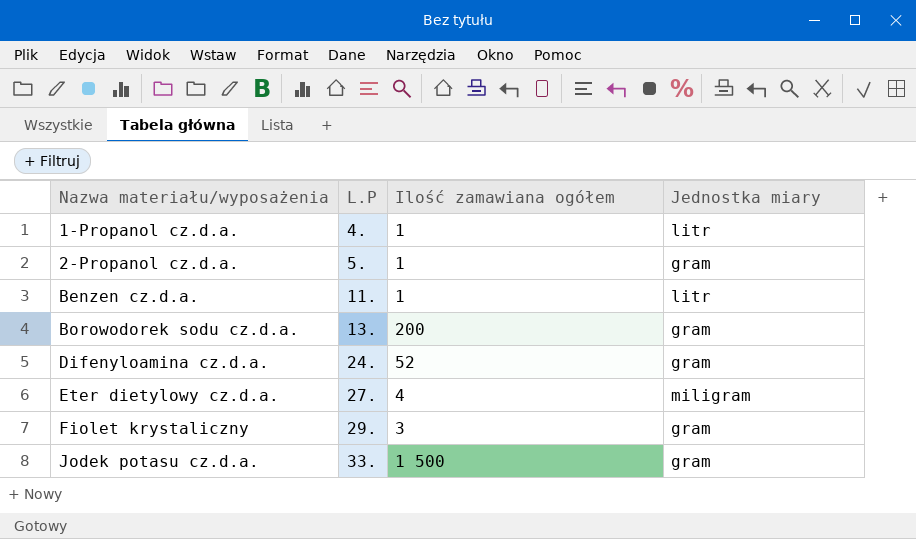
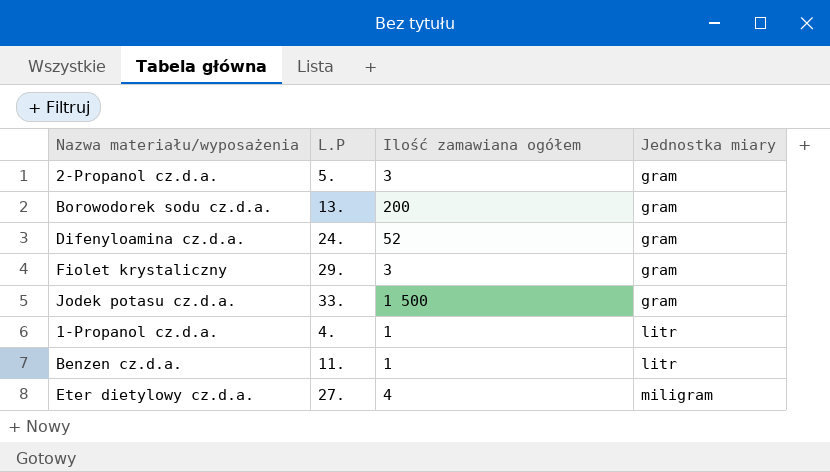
row order: Nazwa materiału/wyposażenia ascending -> Jednostka miary ascending
2-Propanol cz.d.a. | Ilość zamawiana ogółem: 1 -> 3

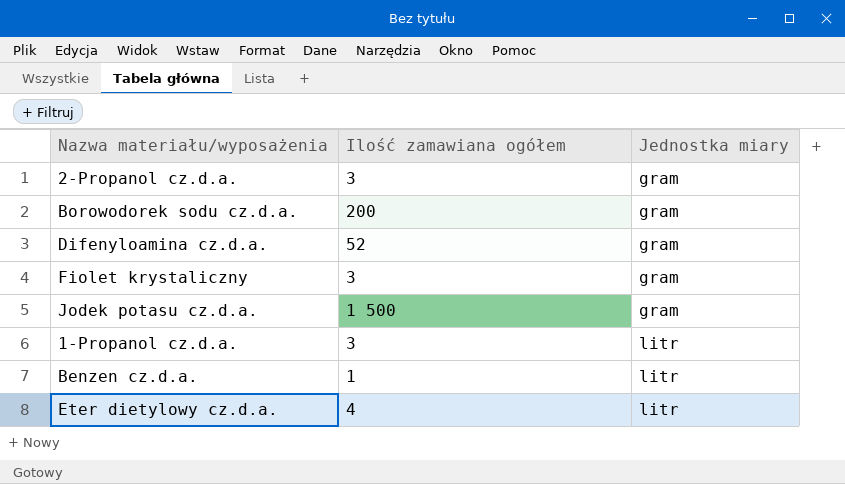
column L.P | position: 2 -> none
1-Propanol cz.d.a. | Ilość zamawiana ogółem: 1 -> 3
Eter dietylowy cz.d.a. | Jednostka miary: miligram -> litr

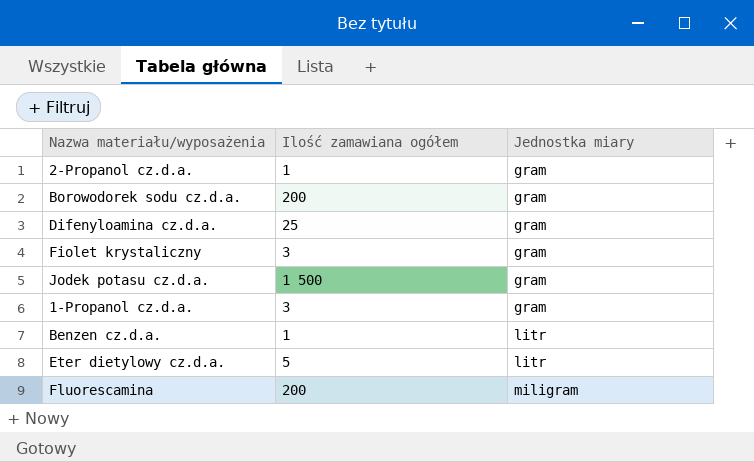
2-Propanol cz.d.a. | Ilość zamawiana ogółem: 3 -> 1
Difenyloamina cz.d.a. | Ilość zamawiana ogółem: 52 -> 25
1-Propanol cz.d.a. | Jednostka miary: litr -> gram
Eter dietylowy cz.d.a. | Ilość zamawiana ogółem: 4 -> 5
row Fluorescamina: none -> 200 | miligram

